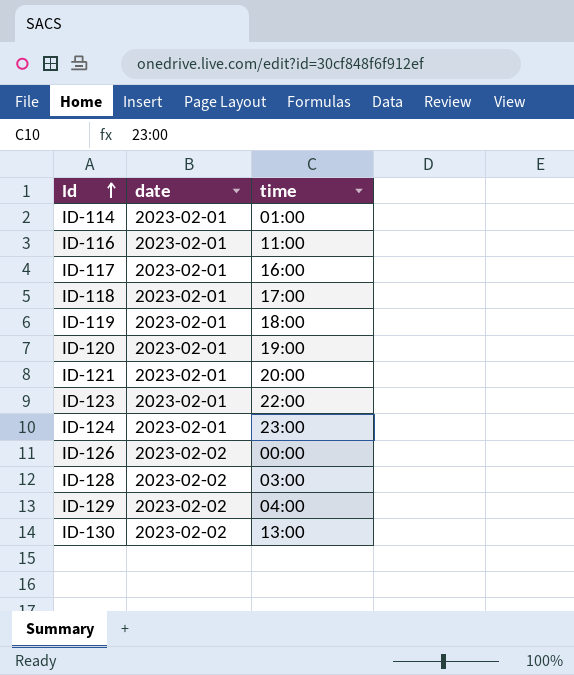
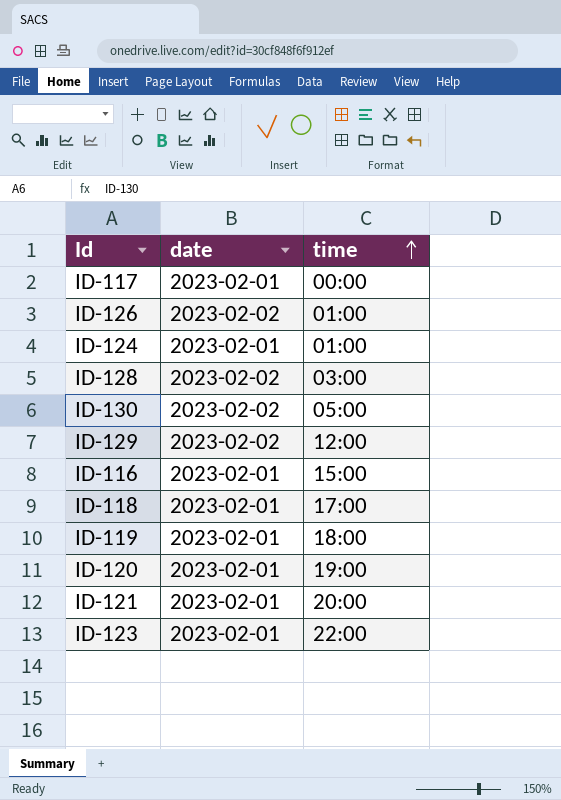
row order: Id ascending -> time ascending
row ID-114: 2023-02-01 | 01:00 -> none
ID-117 | time: 16:00 -> 00:00
ID-126 | time: 00:00 -> 01:00
ID-124 | time: 23:00 -> 01:00
ID-130 | time: 13:00 -> 05:00
ID-129 | time: 04:00 -> 12:00
ID-116 | time: 11:00 -> 15:00

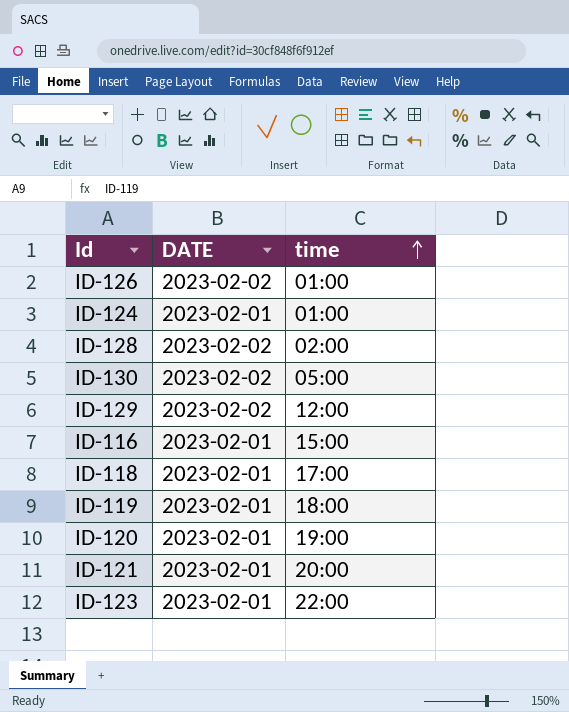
column name: date -> DATE
row ID-117: 2023-02-01 | 00:00 -> none
ID-128 | time: 03:00 -> 02:00

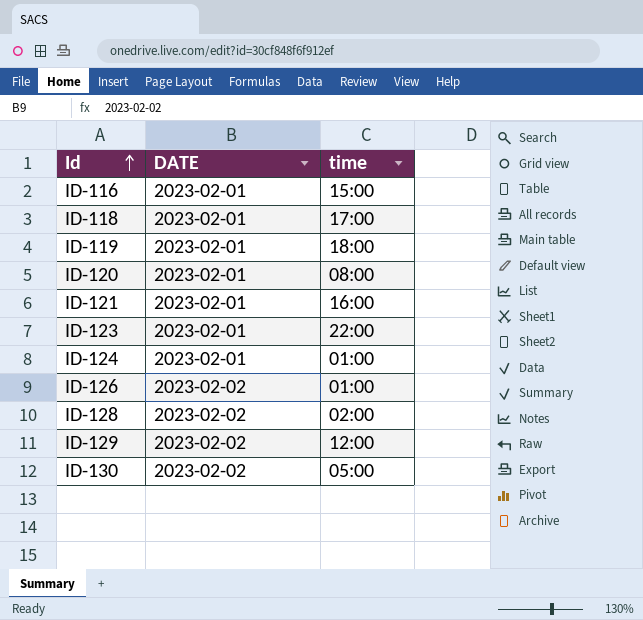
row order: time ascending -> Id ascending
ID-120 | time: 19:00 -> 08:00
ID-121 | time: 20:00 -> 16:00

